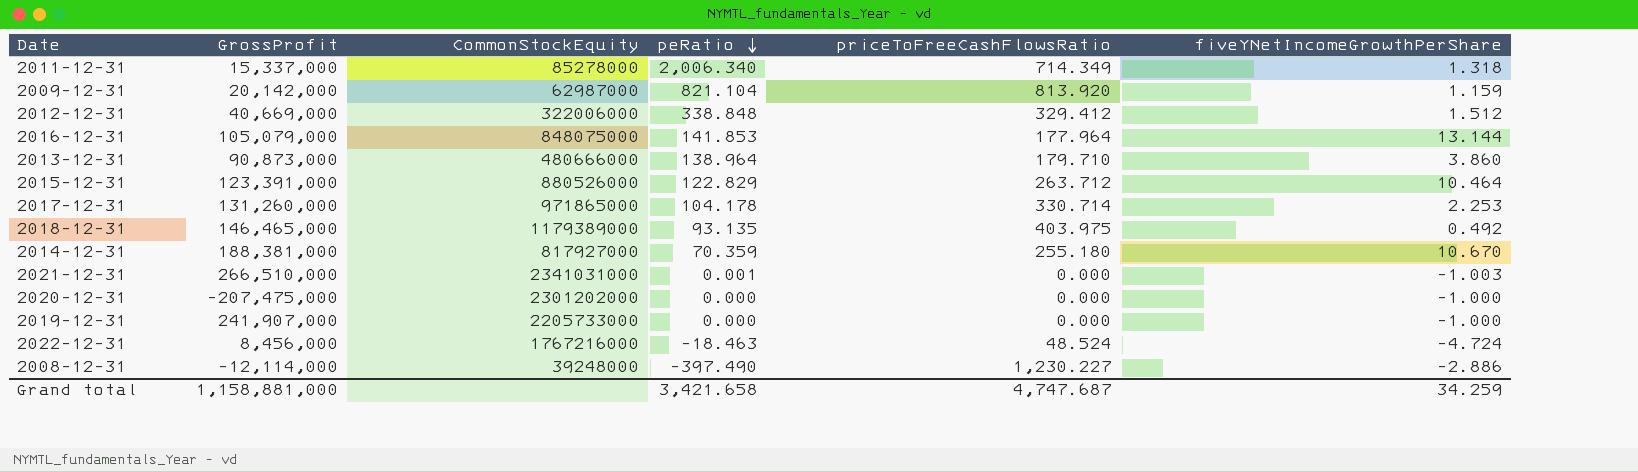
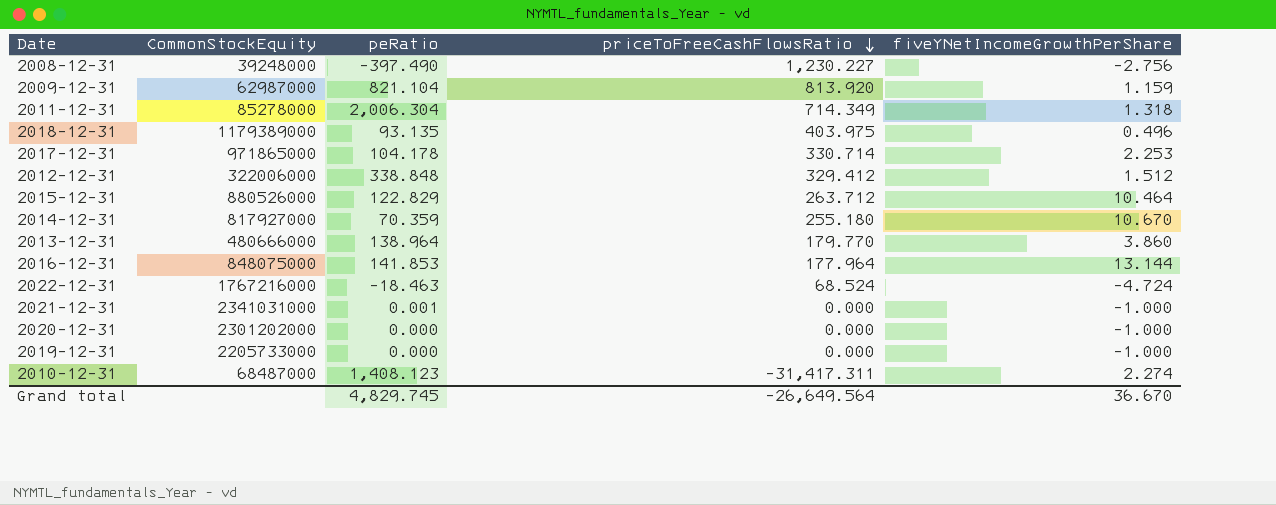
row order: peRatio descending -> priceToFreeCashFlowsRatio descending
column GrossProfit | position: 2 -> none
2008-12-31 | fiveYNetIncomeGrowthPerShare: -2.886 -> -2.756
2011-12-31 | peRatio: 2,006.340 -> 2,006.304
2018-12-31 | fiveYNetIncomeGrowthPerShare: 0.492 -> 0.496
2013-12-31 | priceToFreeCashFlowsRatio: 179.710 -> 179.770
2022-12-31 | priceToFreeCashFlowsRatio: 48.524 -> 68.524
2021-12-31 | fiveYNetIncomeGrowthPerShare: -1.003 -> -1.000
row 2010-12-31: none -> 68487000 | 1,408.123 | -31,417.311 | 2.274
Grand total | peRatio: 3,421.658 -> 4,829.745
Grand total | priceToFreeCashFlowsRatio: 4,747.687 -> -26,649.564
Grand total | fiveYNetIncomeGrowthPerShare: 34.259 -> 36.670

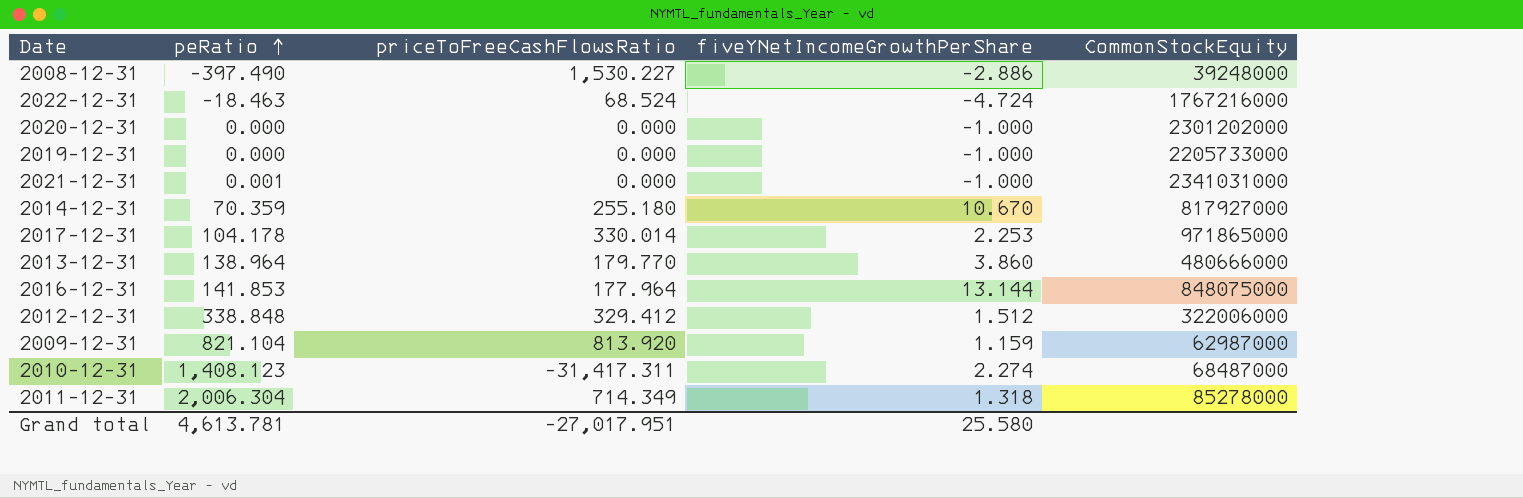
row order: priceToFreeCashFlowsRatio descending -> peRatio ascending
column CommonStockEquity | position: 2 -> 5
row 2018-12-31: 1179389000 | 93.135 | 403.975 | 0.496 -> none
row 2015-12-31: 880526000 | 122.829 | 263.712 | 10.464 -> none
2008-12-31 | priceToFreeCashFlowsRatio: 1,230.227 -> 1,530.227
2008-12-31 | fiveYNetIncomeGrowthPerShare: -2.756 -> -2.886
2017-12-31 | priceToFreeCashFlowsRatio: 330.714 -> 330.014
Grand total | peRatio: 4,829.745 -> 4,613.781
Grand total | priceToFreeCashFlowsRatio: -26,649.564 -> -27,017.951
Grand total | fiveYNetIncomeGrowthPerShare: 36.670 -> 25.580

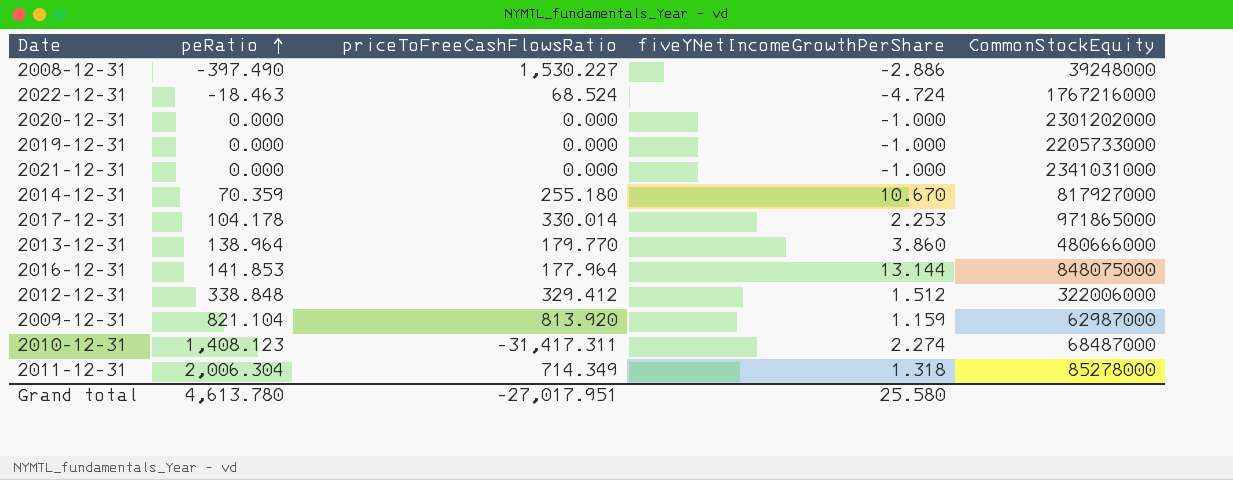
2021-12-31 | peRatio: 0.001 -> 0.000
Grand total | peRatio: 4,613.781 -> 4,613.780

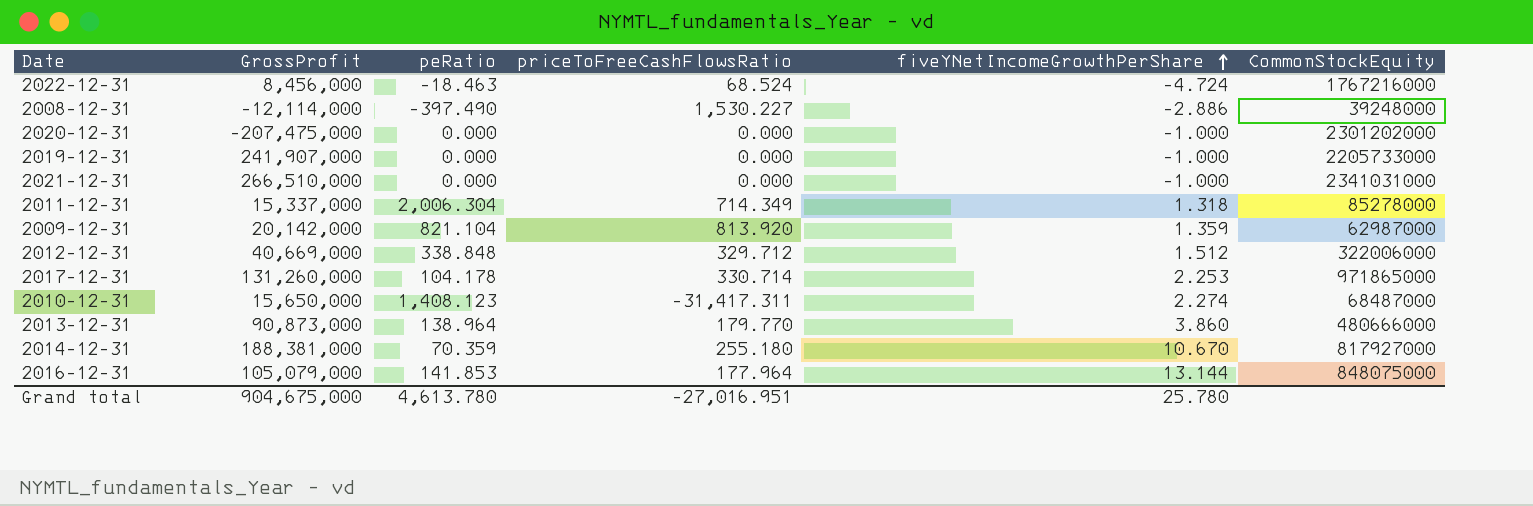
row order: peRatio ascending -> fiveYNetIncomeGrowthPerShare ascending
column GrossProfit | position: none -> 2
2009-12-31 | fiveYNetIncomeGrowthPerShare: 1.159 -> 1.359
2012-12-31 | priceToFreeCashFlowsRatio: 329.412 -> 329.712
2017-12-31 | priceToFreeCashFlowsRatio: 330.014 -> 330.714
Grand total | priceToFreeCashFlowsRatio: -27,017.951 -> -27,016.951
Grand total | fiveYNetIncomeGrowthPerShare: 25.580 -> 25.780

